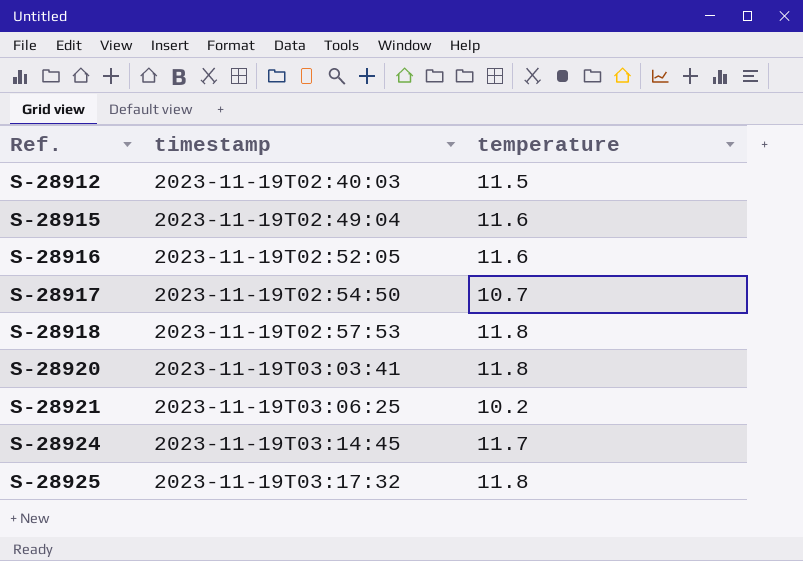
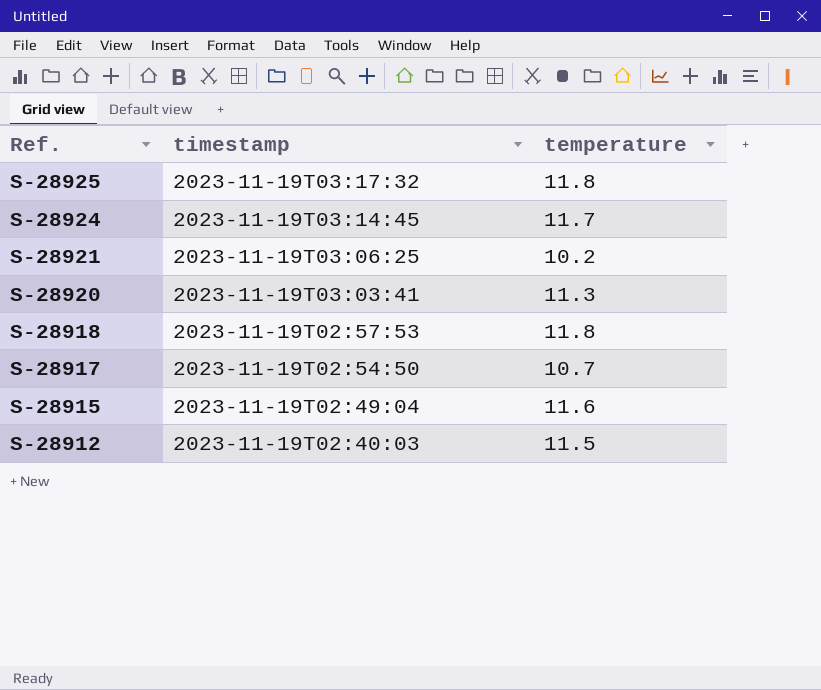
row order: Ref. ascending -> Ref. descending
row S-28916: 2023-11-19T02:52:05 | 11.6 -> none
S-28920 | temperature: 11.8 -> 11.3

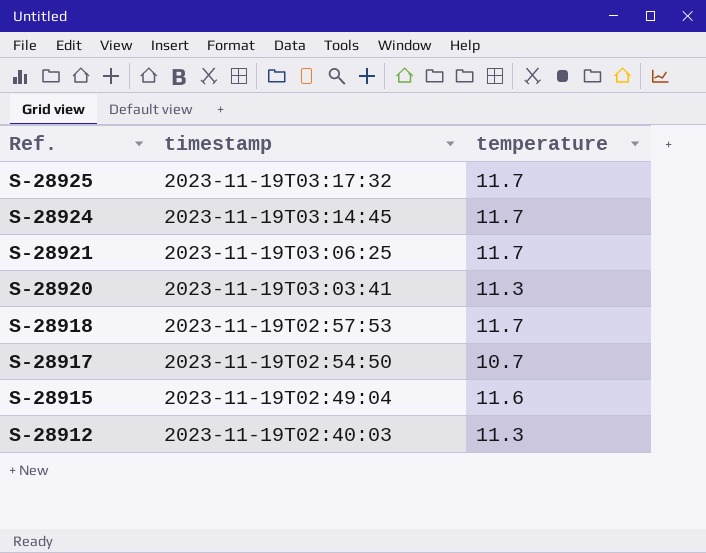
S-28925 | temperature: 11.8 -> 11.7
S-28921 | temperature: 10.2 -> 11.7
S-28918 | temperature: 11.8 -> 11.7
S-28912 | temperature: 11.5 -> 11.3

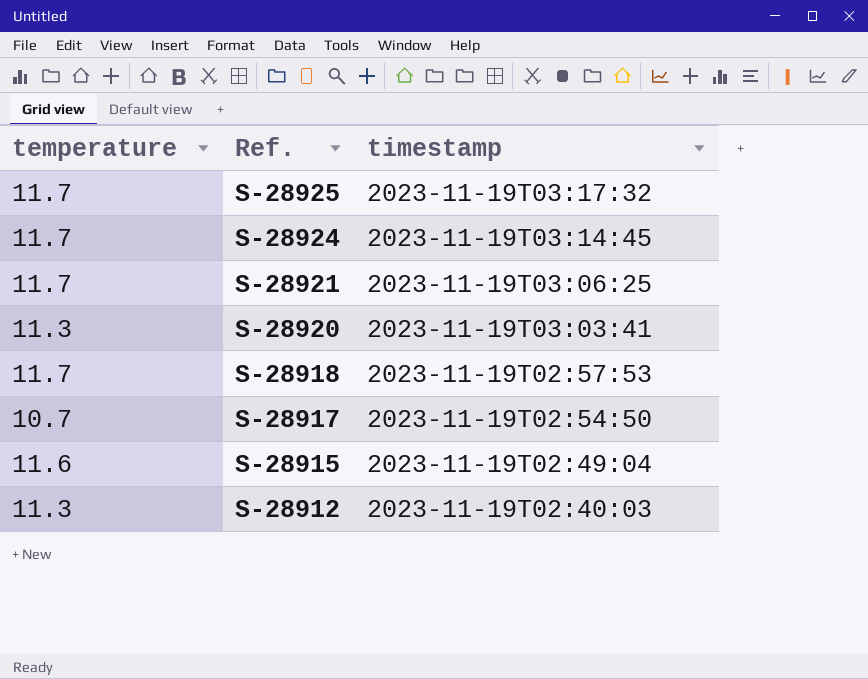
column temperature | position: 3 -> 1

